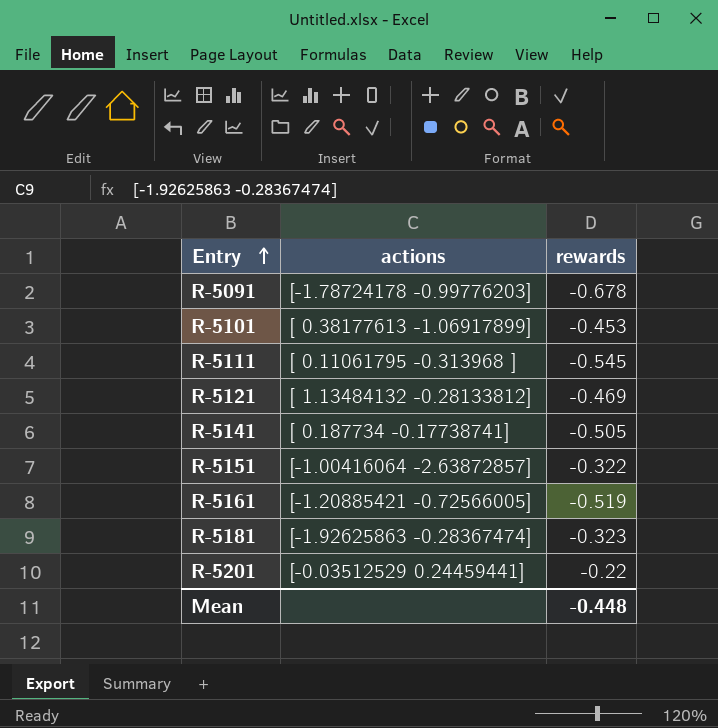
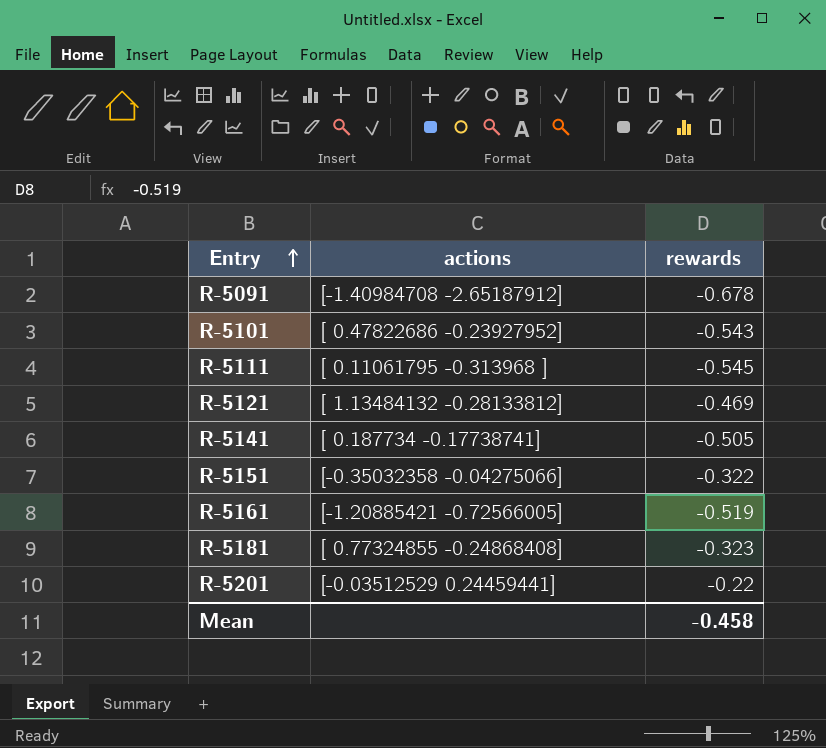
R-5091 | actions: [-1.78724178 -0.99776203] -> [-1.40984708 -2.65187912]
R-5101 | actions: [ 0.38177613 -1.06917899] -> [ 0.47822686 -0.23927952]
R-5101 | rewards: -0.453 -> -0.543
R-5151 | actions: [-1.00416064 -2.63872857] -> [-0.35032358 -0.04275066]
R-5181 | actions: [-1.92625863 -0.28367474] -> [ 0.77324855 -0.24868408]
Mean | rewards: -0.448 -> -0.458

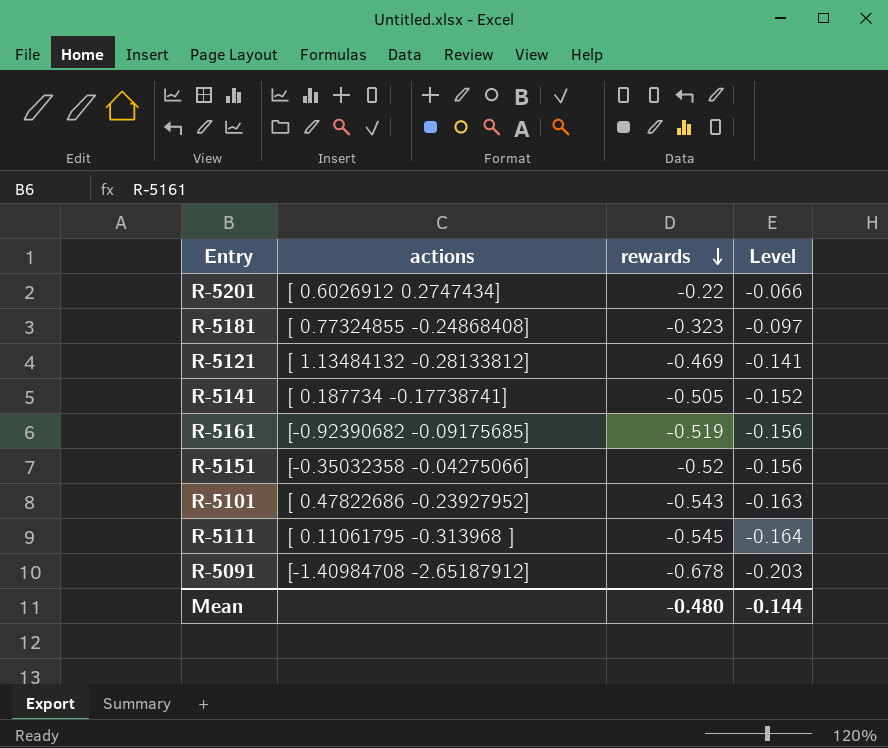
row order: Entry ascending -> rewards descending
column Level | formula: none -> [rewards] * 0.3
R-5201 | actions: [-0.03512529 0.24459441] -> [ 0.6026912 0.2747434]
R-5161 | actions: [-1.20885421 -0.72566005] -> [-0.92390682 -0.09175685]
R-5151 | rewards: -0.322 -> -0.52
Mean | rewards: -0.458 -> -0.480

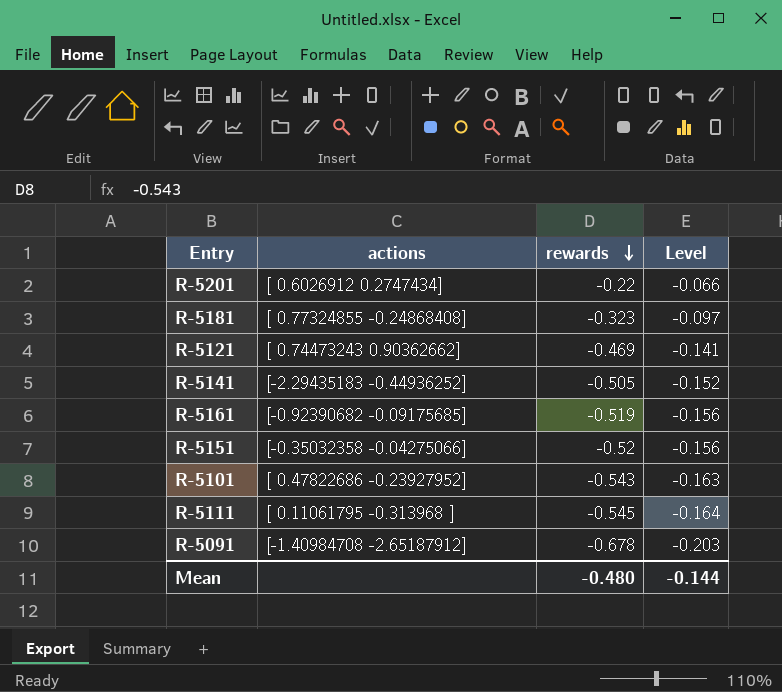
R-5121 | actions: [ 1.13484132 -0.28133812] -> [ 0.74473243 0.90362662]
R-5141 | actions: [ 0.187734 -0.17738741] -> [-2.29435183 -0.44936252]

